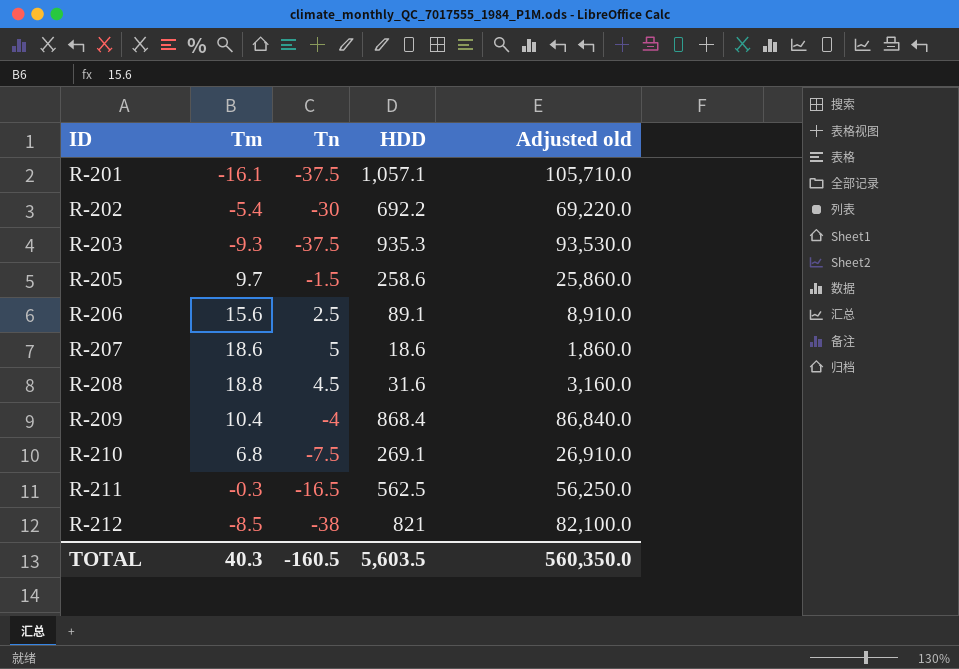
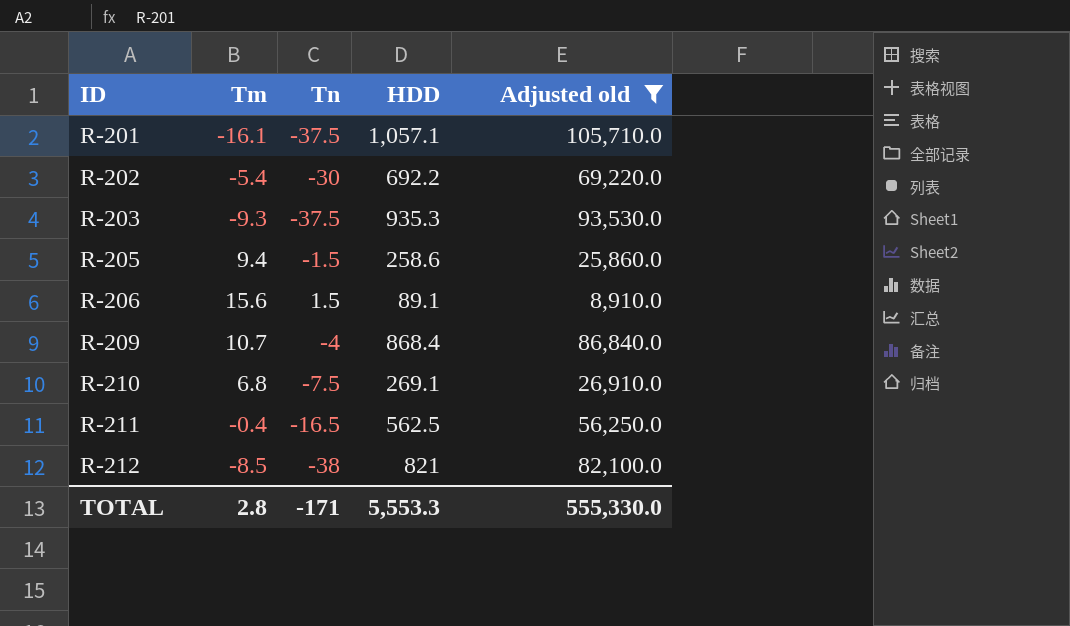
filter: none -> Adjusted old >= 8,910.0
R-205 | Tm: 9.7 -> 9.4
R-206 | Tn: 2.5 -> 1.5
R-209 | Tm: 10.4 -> 10.7
R-211 | Tm: -0.3 -> -0.4
TOTAL | Tm: 40.3 -> 2.8
TOTAL | Tn: -160.5 -> -171
TOTAL | HDD: 5,603.5 -> 5,553.3
TOTAL | Adjusted old: 560,350.0 -> 555,330.0

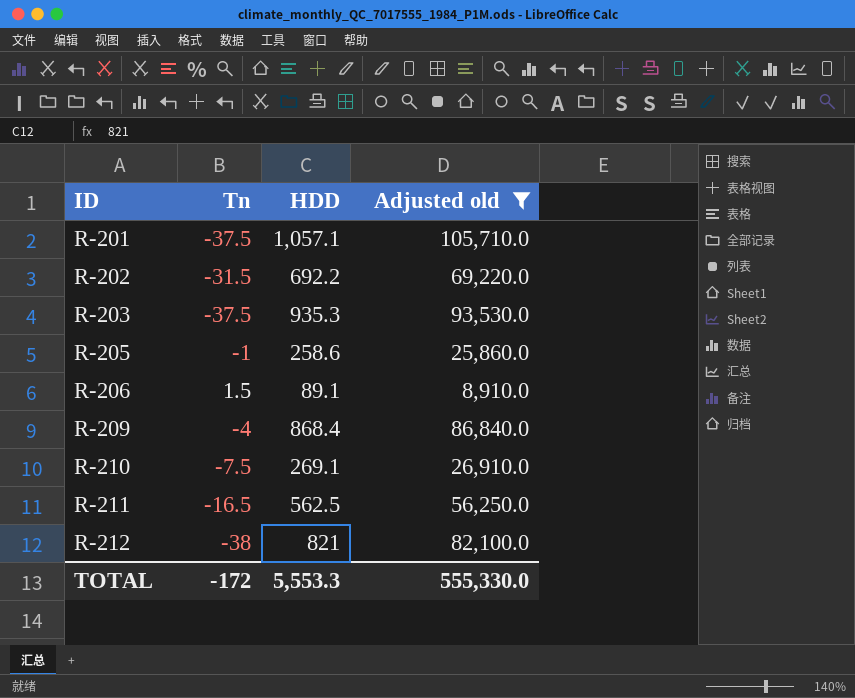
column Tm | position: 2 -> none
R-202 | Tn: -30 -> -31.5
R-205 | Tn: -1.5 -> -1
TOTAL | Tn: -171 -> -172

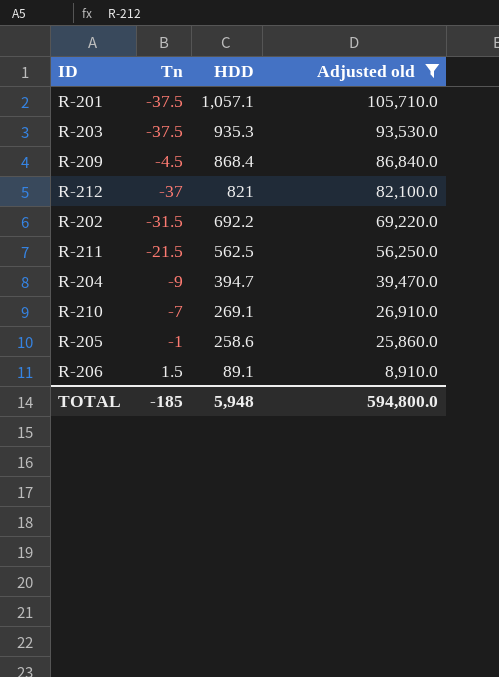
row order: ID ascending -> HDD descending
R-209 | Tn: -4 -> -4.5
R-212 | Tn: -38 -> -37
R-211 | Tn: -16.5 -> -21.5
row R-204: none -> -9 | 394.7 | 39,470.0
R-210 | Tn: -7.5 -> -7
TOTAL | Tn: -172 -> -185
TOTAL | HDD: 5,553.3 -> 5,948
TOTAL | Adjusted old: 555,330.0 -> 594,800.0

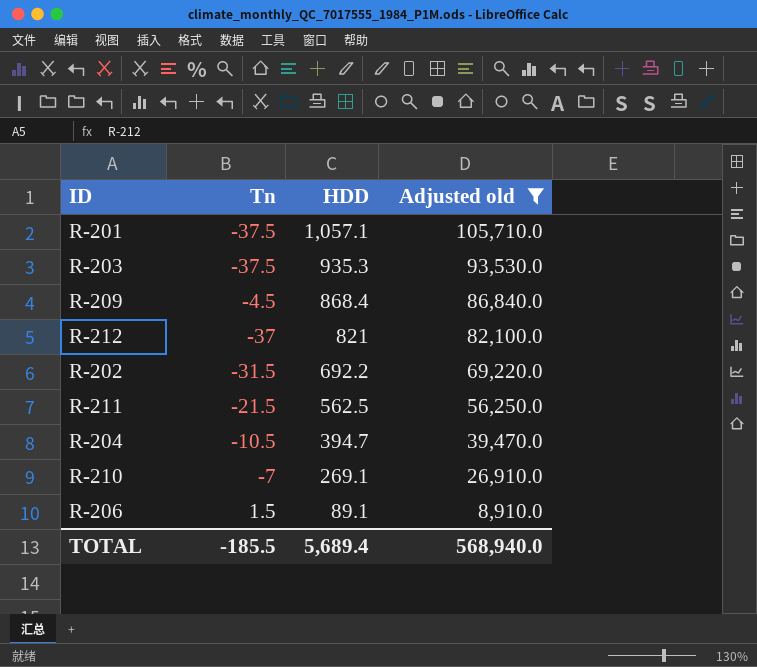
row R-205: -1 | 258.6 | 25,860.0 -> none
R-204 | Tn: -9 -> -10.5
TOTAL | Tn: -185 -> -185.5
TOTAL | HDD: 5,948 -> 5,689.4
TOTAL | Adjusted old: 594,800.0 -> 568,940.0

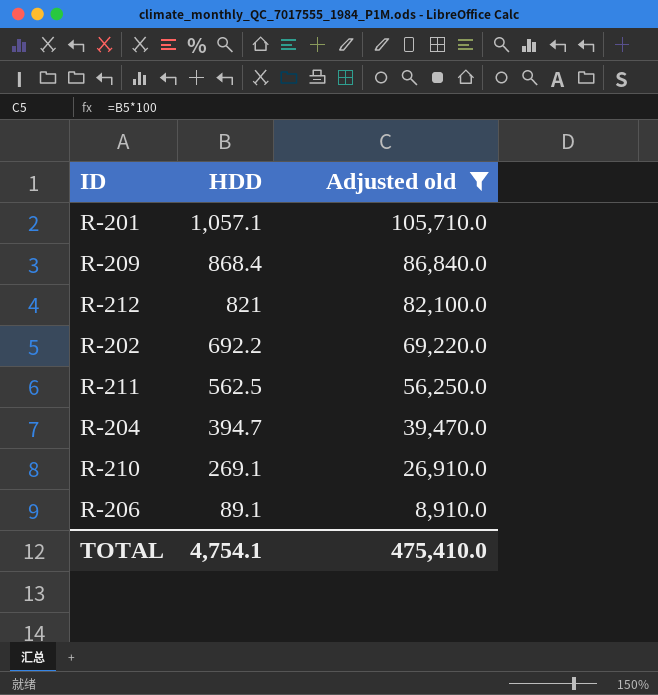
column Tn | position: 2 -> none
row R-203: -37.5 | 935.3 | 93,530.0 -> none
TOTAL | HDD: 5,689.4 -> 4,754.1
TOTAL | Adjusted old: 568,940.0 -> 475,410.0

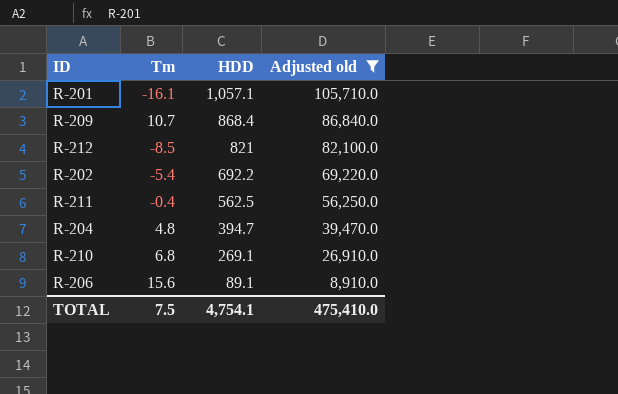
column Tm | position: none -> 2

